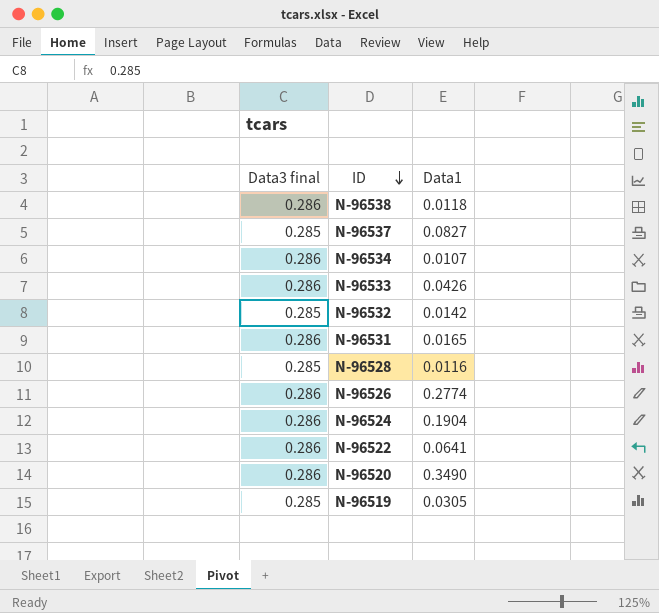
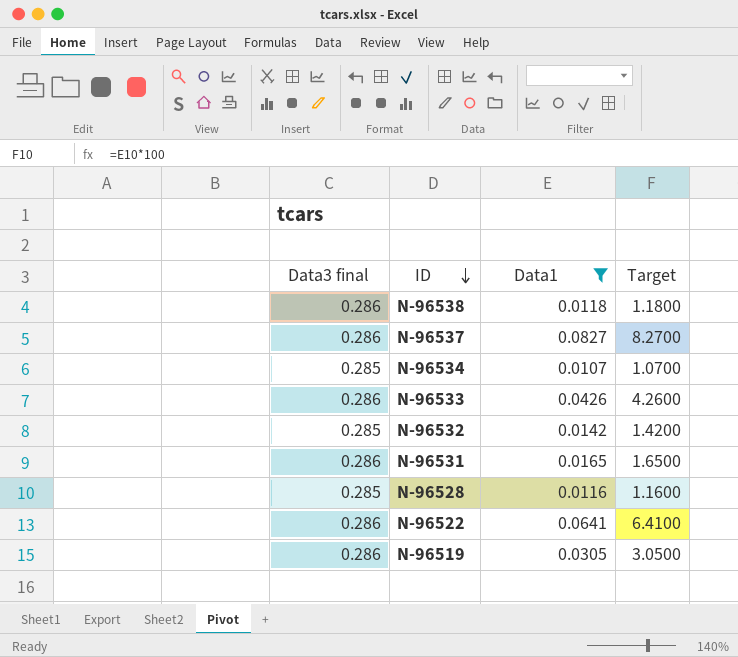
filter: none -> Data1 <= 0.0827
column Target | formula: none -> [Data1] * 100
N-96537 | Data3 final: 0.285 -> 0.286
N-96534 | Data3 final: 0.286 -> 0.285
N-96519 | Data3 final: 0.285 -> 0.286

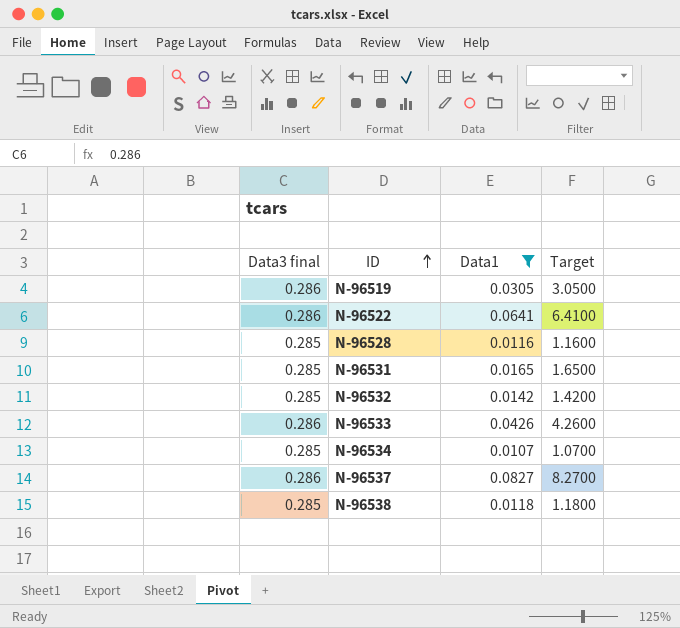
row order: ID descending -> ID ascending
N-96531 | Data3 final: 0.286 -> 0.285
N-96538 | Data3 final: 0.286 -> 0.285

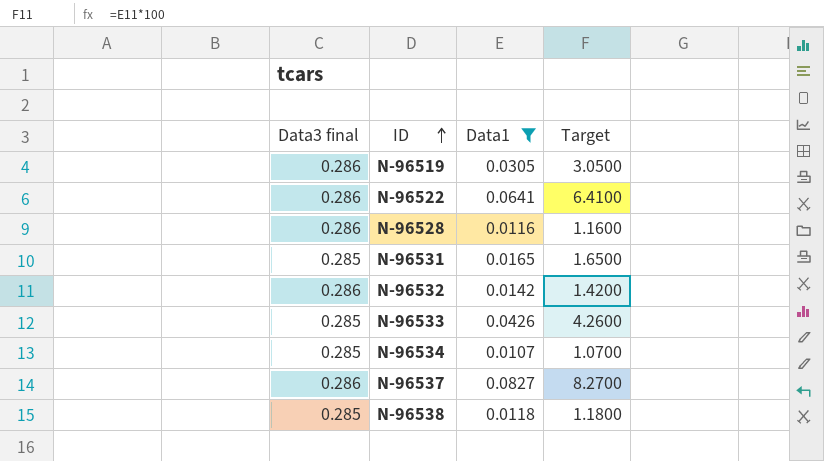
N-96528 | Data3 final: 0.285 -> 0.286
N-96532 | Data3 final: 0.285 -> 0.286
N-96533 | Data3 final: 0.286 -> 0.285

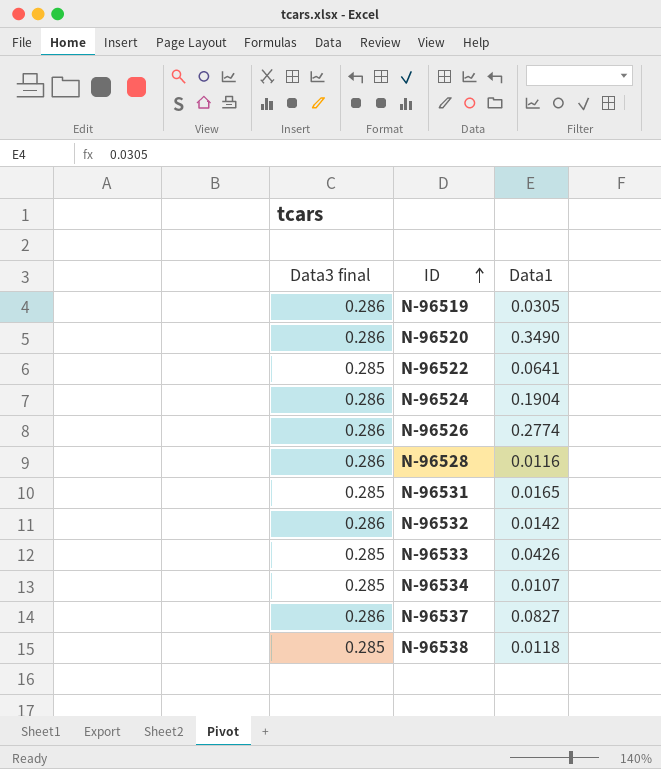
filter: Data1 <= 0.0827 -> none
column Target | formula: [Data1] * 100 -> none
N-96522 | Data3 final: 0.286 -> 0.285

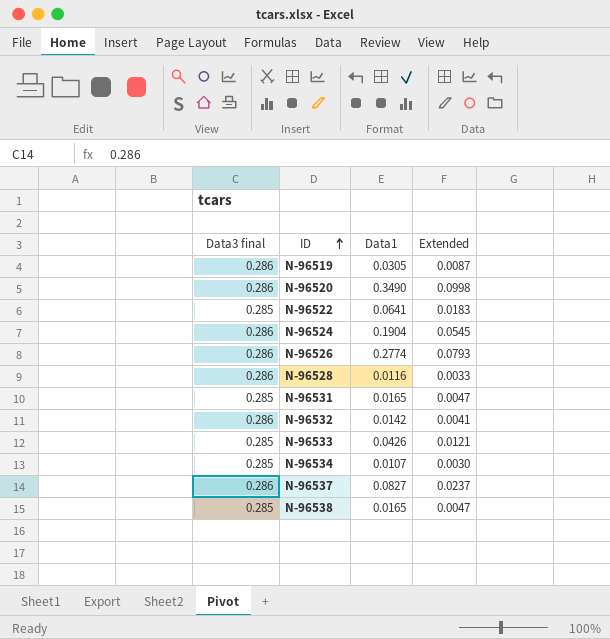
column Extended | formula: none -> [Data3 final] * [Data1]
N-96538 | Data1: 0.0118 -> 0.0165

